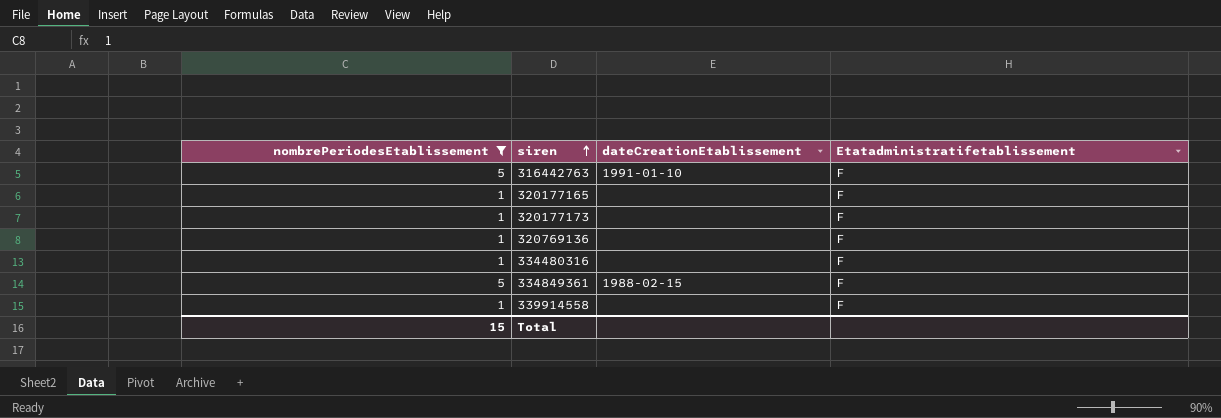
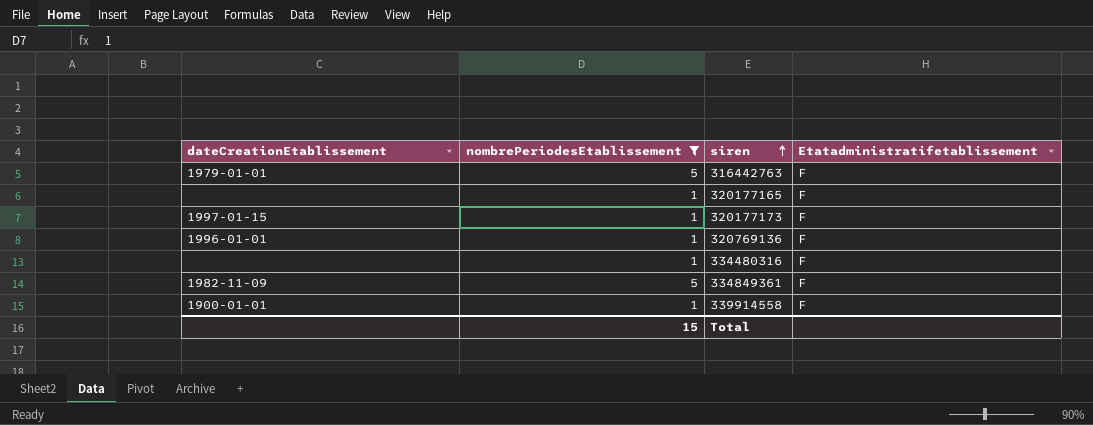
column dateCreationEtablissement | position: 3 -> 1
316442763 | dateCreationEtablissement: 1991-01-10 -> 1979-01-01
320177173 | dateCreationEtablissement: none -> 1997-01-15
320769136 | dateCreationEtablissement: none -> 1996-01-01
334849361 | dateCreationEtablissement: 1988-02-15 -> 1982-11-09
339914558 | dateCreationEtablissement: none -> 1900-01-01

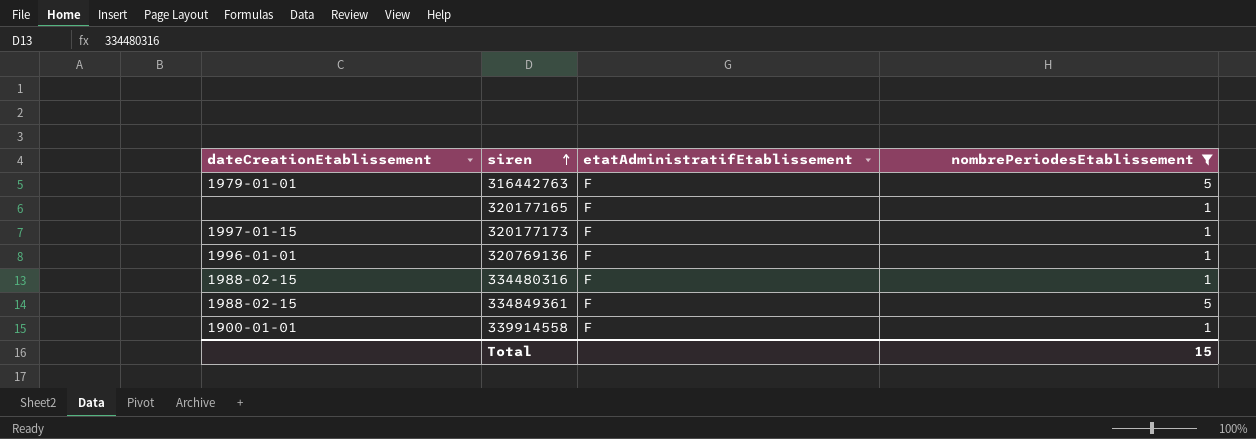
column name: Etatadministratifetablissement -> etatAdministratifEtablissement
column nombrePeriodesEtablissement | position: 2 -> 4
334480316 | dateCreationEtablissement: none -> 1988-02-15
334849361 | dateCreationEtablissement: 1982-11-09 -> 1988-02-15

